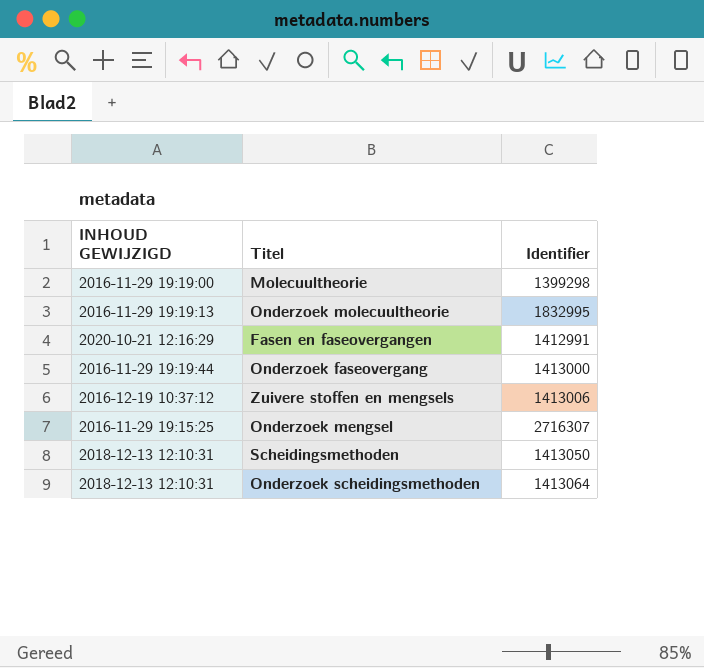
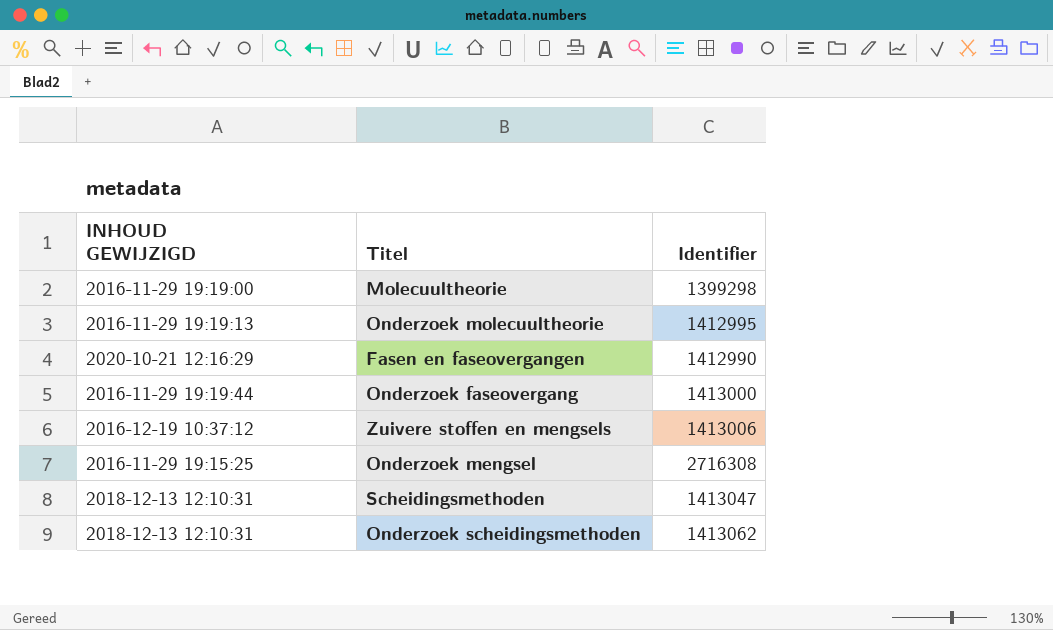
Onderzoek molecuultheorie | Identifier: 1832995 -> 1412995
Fasen en faseovergangen | Identifier: 1412991 -> 1412990
Onderzoek mengsel | Identifier: 2716307 -> 2716308
Scheidingsmethoden | Identifier: 1413050 -> 1413047
Onderzoek scheidingsmethoden | Identifier: 1413064 -> 1413062

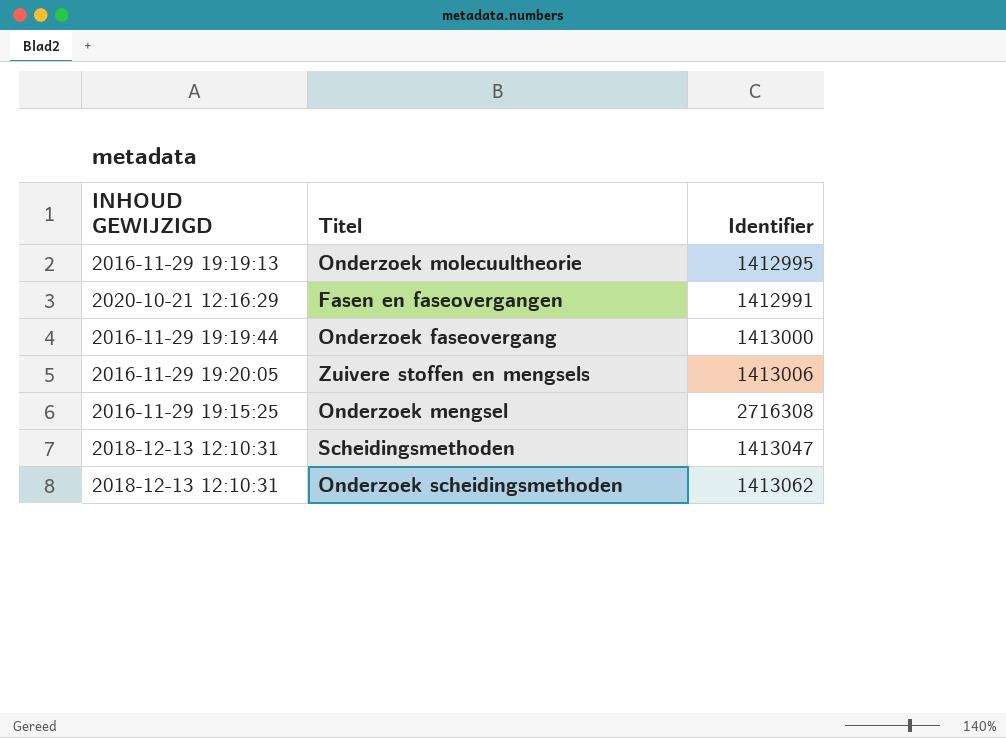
row Molecuultheorie: 2016-11-29 19:19:00 | 1399298 -> none
Fasen en faseovergangen | Identifier: 1412990 -> 1412991
Zuivere stoffen en mengsels | INHOUD GEWIJZIGD: 2016-12-19 10:37:12 -> 2016-11-29 19:20:05

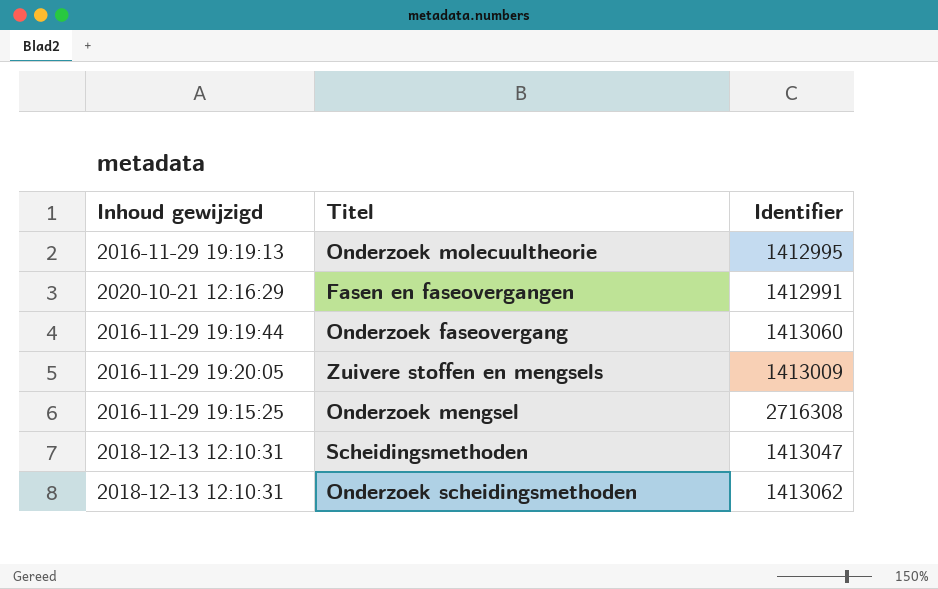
column name: INHOUD GEWIJZIGD -> Inhoud gewijzigd
Onderzoek faseovergang | Identifier: 1413000 -> 1413060
Zuivere stoffen en mengsels | Identifier: 1413006 -> 1413009

